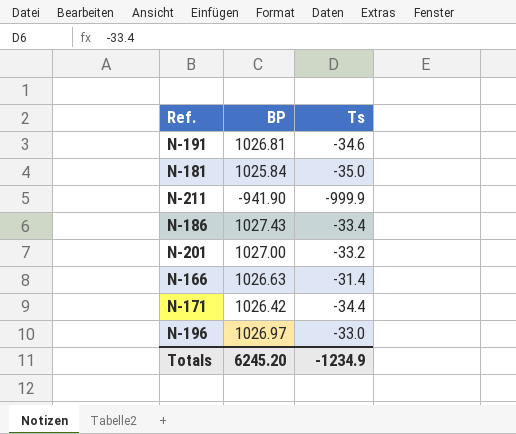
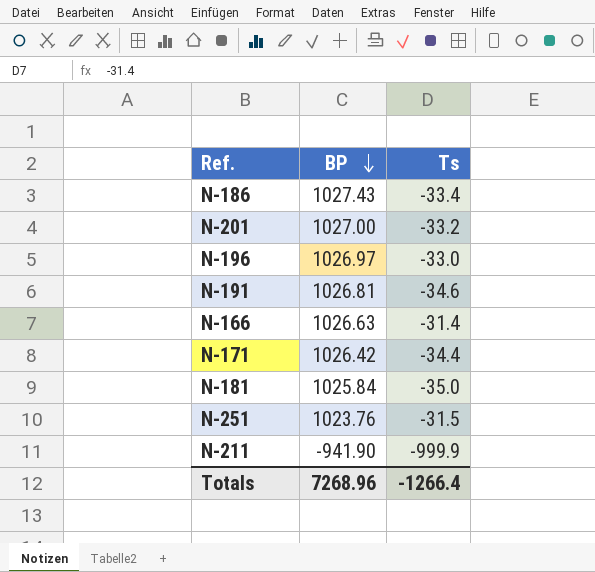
row order: none -> BP descending
row N-251: none -> 1023.76 | -31.5
Totals | BP: 6245.20 -> 7268.96
Totals | Ts: -1234.9 -> -1266.4

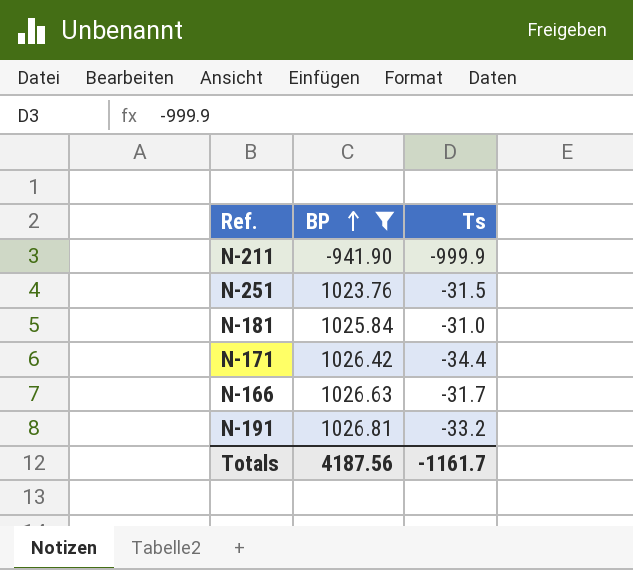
filter: none -> BP <= 1026.81
row order: BP descending -> BP ascending
N-181 | Ts: -35.0 -> -31.0
N-166 | Ts: -31.4 -> -31.7
N-191 | Ts: -34.6 -> -33.2
Totals | BP: 7268.96 -> 4187.56
Totals | Ts: -1266.4 -> -1161.7

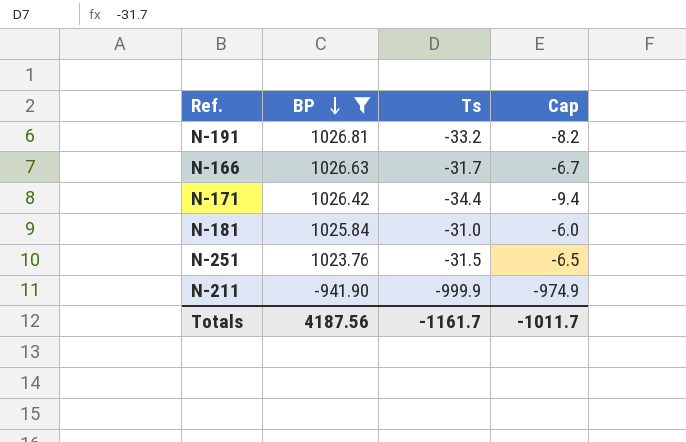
row order: BP ascending -> BP descending
column Cap | formula: none -> [Ts] + 25

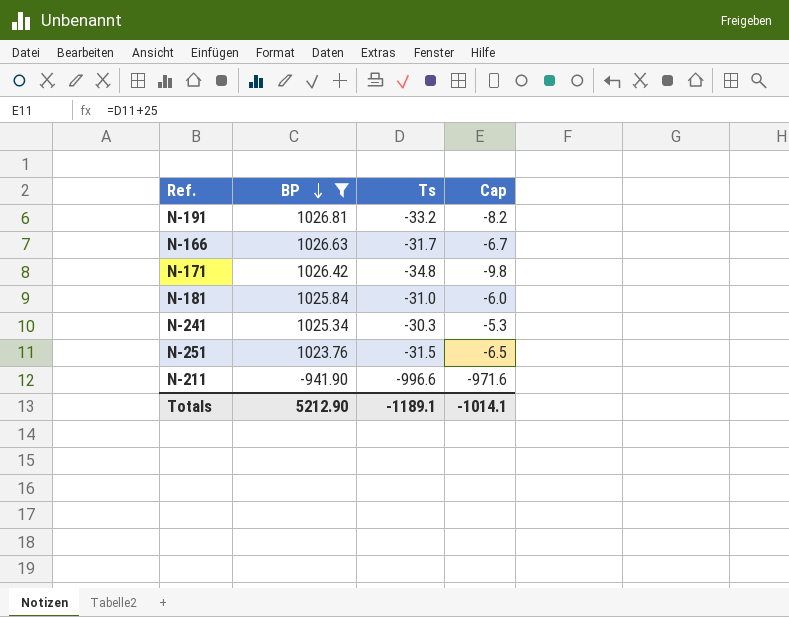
N-171 | Ts: -34.4 -> -34.8
N-171 | Cap: -9.4 -> -9.8
row N-241: none -> 1025.34 | -30.3 | -5.3
N-211 | Ts: -999.9 -> -996.6
N-211 | Cap: -974.9 -> -971.6
Totals | BP: 4187.56 -> 5212.90
Totals | Ts: -1161.7 -> -1189.1
Totals | Cap: -1011.7 -> -1014.1

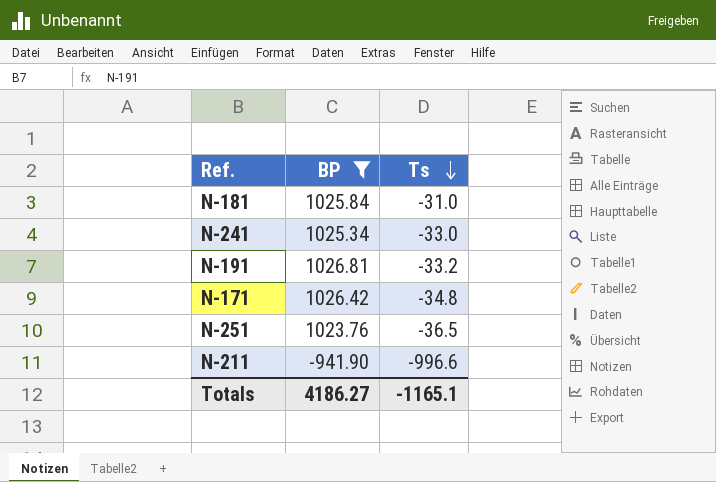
row order: BP descending -> Ts descending
column Cap | formula: [Ts] + 25 -> none
row N-166: 1026.63 | -31.7 | -6.7 -> none
N-241 | Ts: -30.3 -> -33.0
N-251 | Ts: -31.5 -> -36.5
Totals | BP: 5212.90 -> 4186.27
Totals | Ts: -1189.1 -> -1165.1

